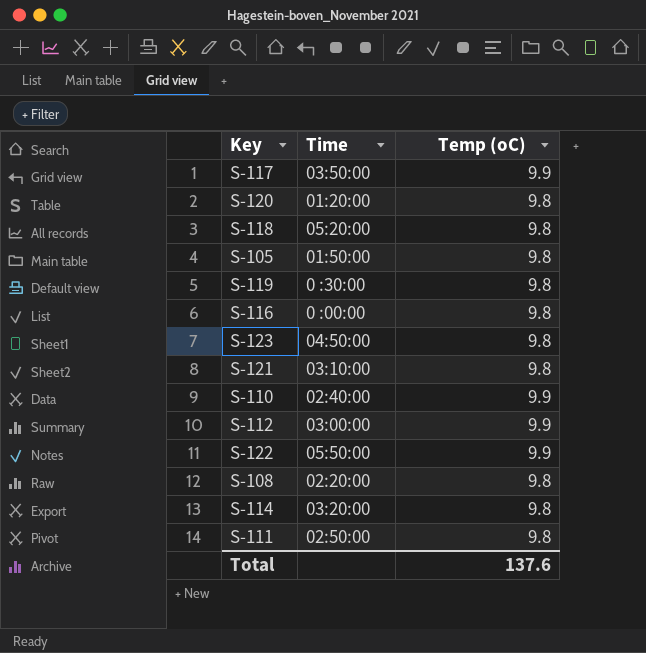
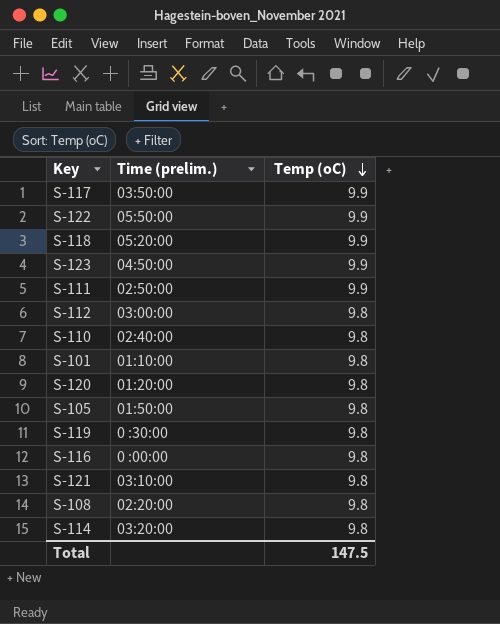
row order: none -> Temp (oC) descending
column name: Time -> Time (prelim.)
S-118 | Temp (oC): 9.8 -> 9.9
S-123 | Temp (oC): 9.8 -> 9.9
S-111 | Temp (oC): 9.8 -> 9.9
S-112 | Temp (oC): 9.9 -> 9.8
S-110 | Temp (oC): 9.9 -> 9.8
row S-101: none -> 01:10:00 | 9.8
Total | Temp (oC): 137.6 -> 147.5

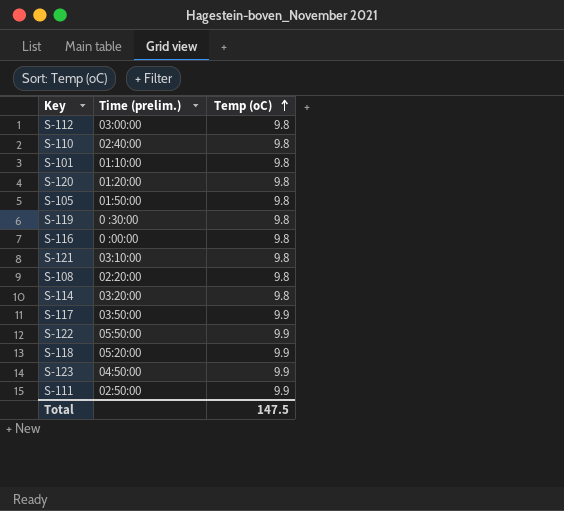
row order: Temp (oC) descending -> Temp (oC) ascending

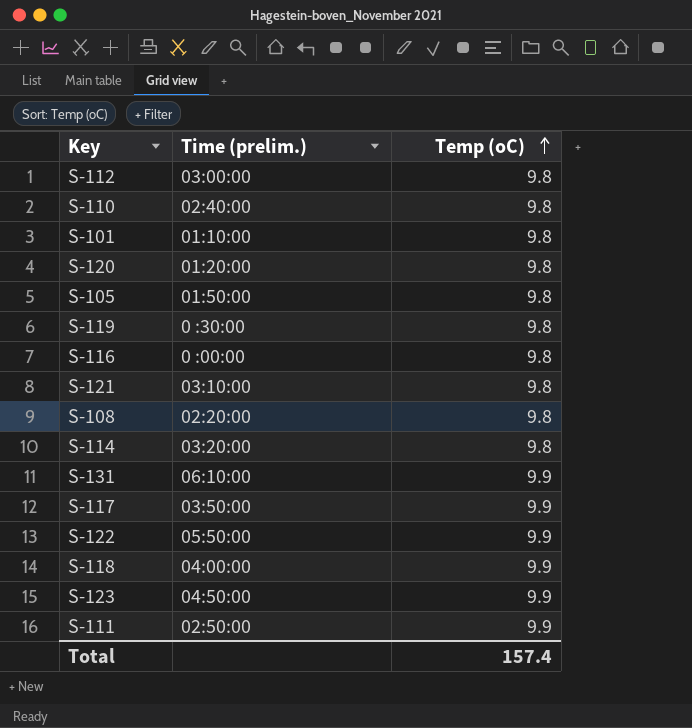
row S-131: none -> 06:10:00 | 9.9
S-118 | Time (prelim.): 05:20:00 -> 04:00:00
Total | Temp (oC): 147.5 -> 157.4

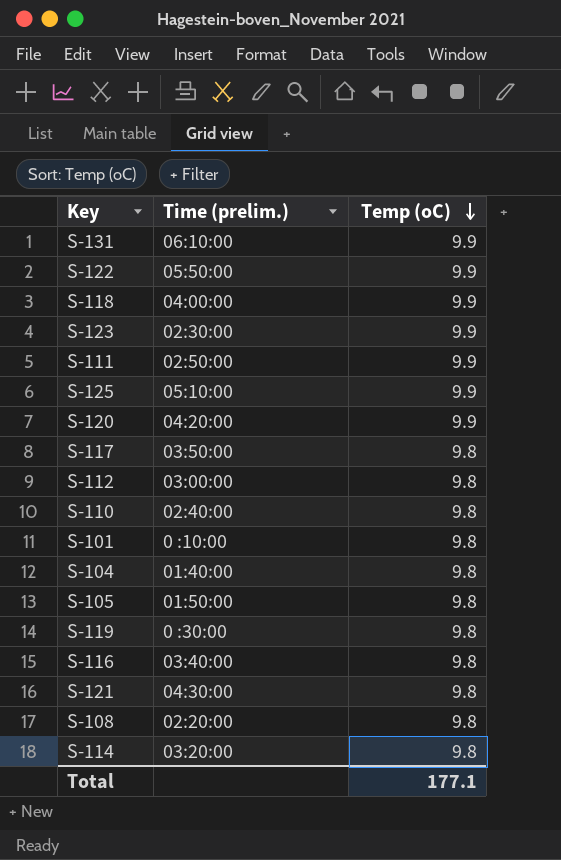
row order: Temp (oC) ascending -> Temp (oC) descending
S-123 | Time (prelim.): 04:50:00 -> 02:30:00
row S-125: none -> 05:10:00 | 9.9
S-120 | Time (prelim.): 01:20:00 -> 04:20:00
S-120 | Temp (oC): 9.8 -> 9.9
S-117 | Temp (oC): 9.9 -> 9.8
S-101 | Time (prelim.): 01:10:00 -> 0 :10:00
row S-104: none -> 01:40:00 | 9.8
S-116 | Time (prelim.): 0 :00:00 -> 03:40:00
S-121 | Time (prelim.): 03:10:00 -> 04:30:00
Total | Temp (oC): 157.4 -> 177.1

